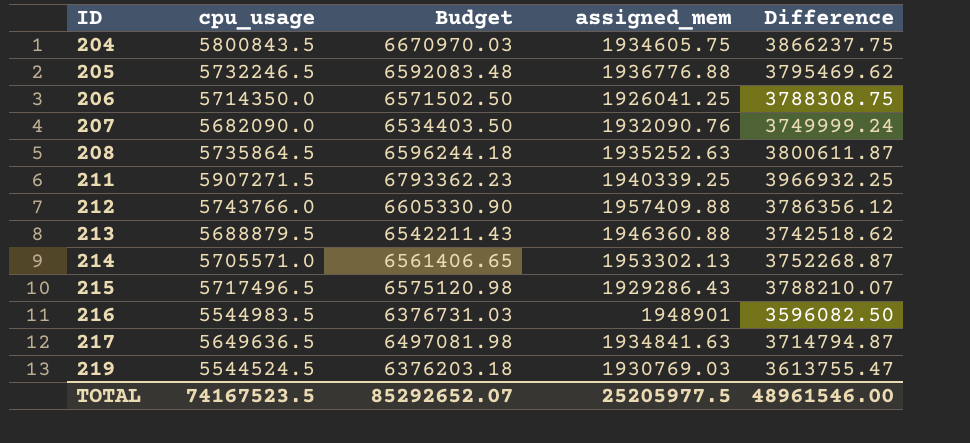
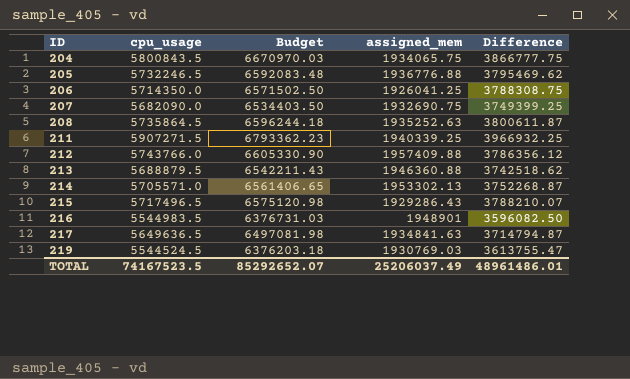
204 | assigned_mem: 1934605.75 -> 1934065.75
204 | Difference: 3866237.75 -> 3866777.75
207 | assigned_mem: 1932090.76 -> 1932690.75
207 | Difference: 3749999.24 -> 3749399.25
TOTAL | assigned_mem: 25205977.5 -> 25206037.49
TOTAL | Difference: 48961546.00 -> 48961486.01

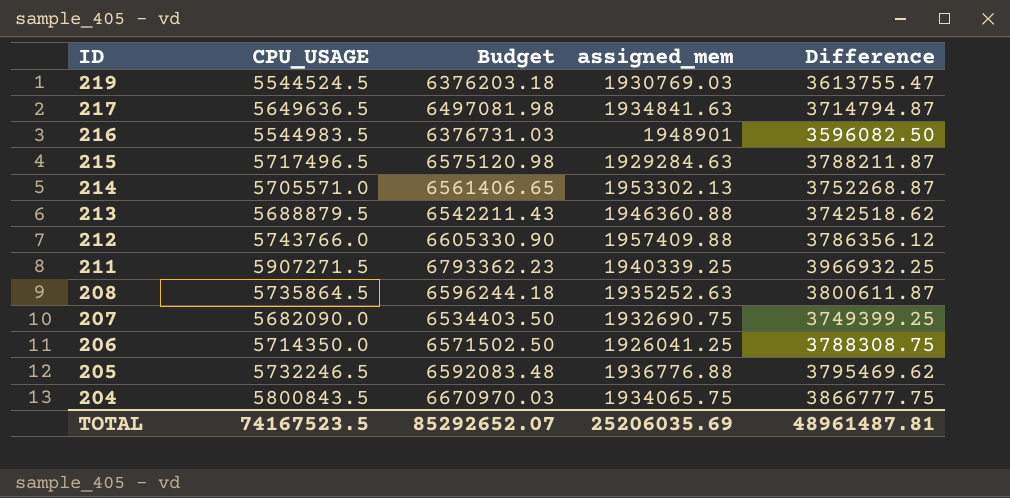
row order: ID ascending -> ID descending
column name: cpu_usage -> CPU_USAGE
215 | assigned_mem: 1929286.43 -> 1929284.63
215 | Difference: 3788210.07 -> 3788211.87
TOTAL | assigned_mem: 25206037.49 -> 25206035.69
TOTAL | Difference: 48961486.01 -> 48961487.81

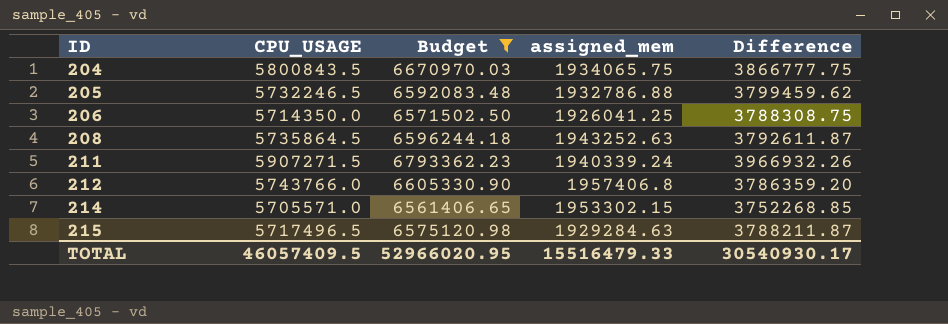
filter: none -> Budget >= 6561406.65
row order: ID descending -> ID ascending
205 | assigned_mem: 1936776.88 -> 1932786.88
205 | Difference: 3795469.62 -> 3799459.62
208 | assigned_mem: 1935252.63 -> 1943252.63
208 | Difference: 3800611.87 -> 3792611.87
211 | assigned_mem: 1940339.25 -> 1940339.24
211 | Difference: 3966932.25 -> 3966932.26
212 | assigned_mem: 1957409.88 -> 1957406.8
212 | Difference: 3786356.12 -> 3786359.20
214 | assigned_mem: 1953302.13 -> 1953302.15
214 | Difference: 3752268.87 -> 3752268.85
TOTAL | CPU_USAGE: 74167523.5 -> 46057409.5
TOTAL | Budget: 85292652.07 -> 52966020.95
TOTAL | assigned_mem: 25206035.69 -> 15516479.33
TOTAL | Difference: 48961487.81 -> 30540930.17

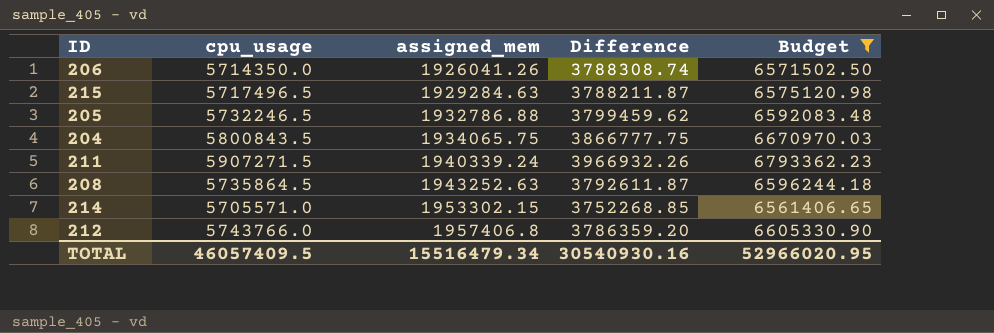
row order: ID ascending -> assigned_mem ascending
column name: CPU_USAGE -> cpu_usage
column Budget | position: 3 -> 5
206 | assigned_mem: 1926041.25 -> 1926041.26
206 | Difference: 3788308.75 -> 3788308.74
TOTAL | assigned_mem: 15516479.33 -> 15516479.34
TOTAL | Difference: 30540930.17 -> 30540930.16

